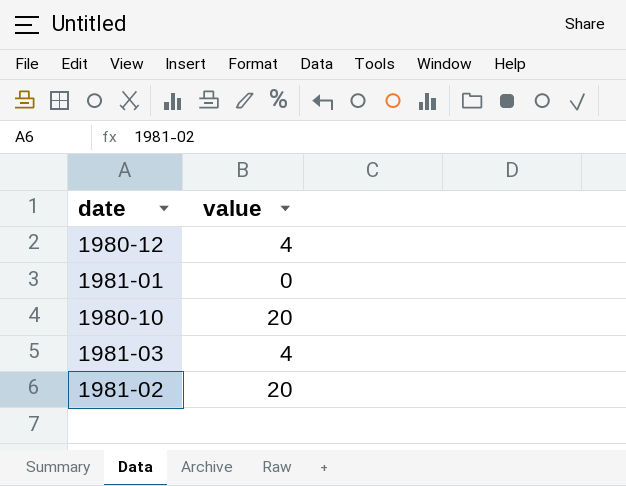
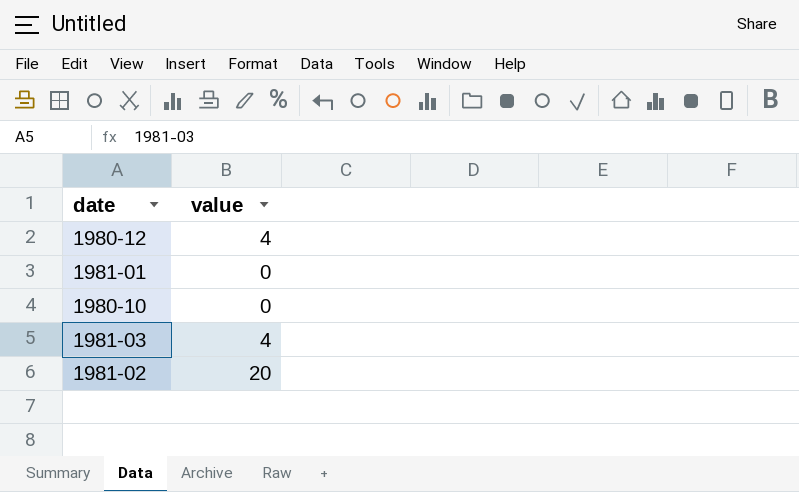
1980-10 | value: 20 -> 0

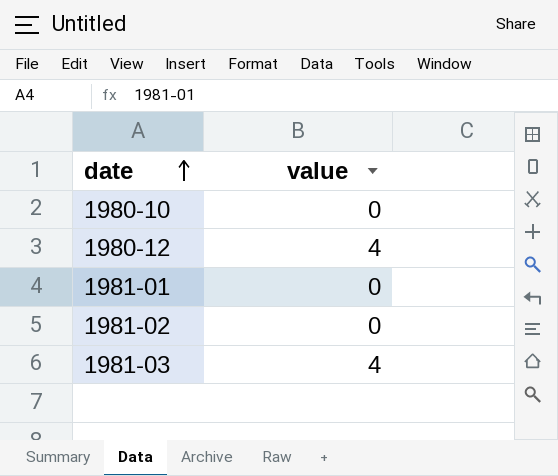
row order: none -> date ascending
1981-02 | value: 20 -> 0

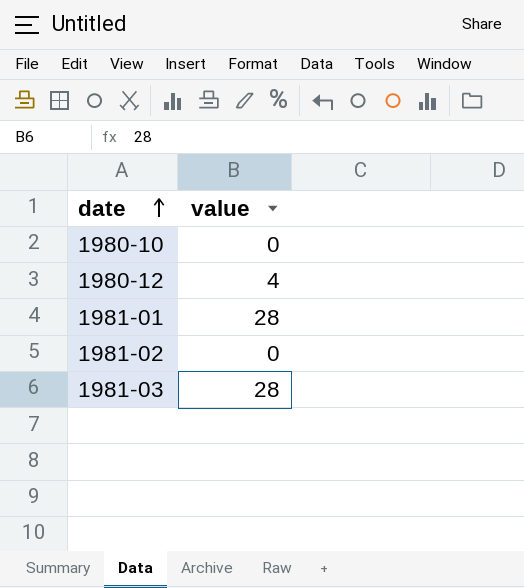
1981-01 | value: 0 -> 28
1981-03 | value: 4 -> 28

